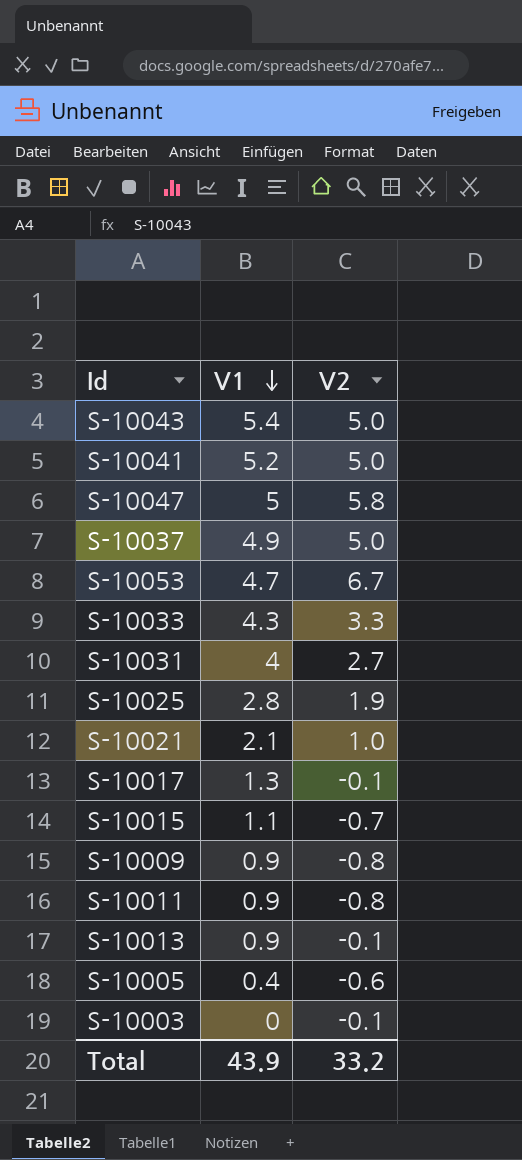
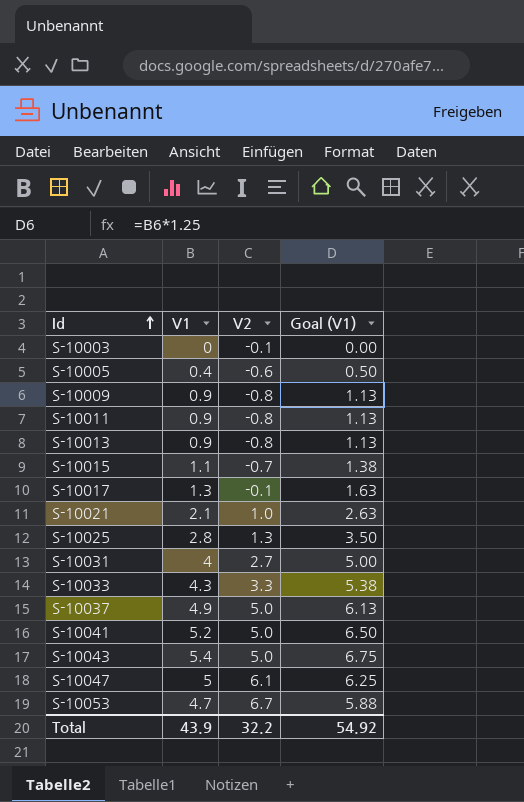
row order: V1 descending -> Id ascending
column Goal (V1) | formula: none -> [V1] * 1.25
S-10013 | V2: -0.1 -> -0.8
S-10025 | V2: 1.9 -> 1.3
S-10047 | V2: 5.8 -> 6.1
Total | V2: 33.2 -> 32.2

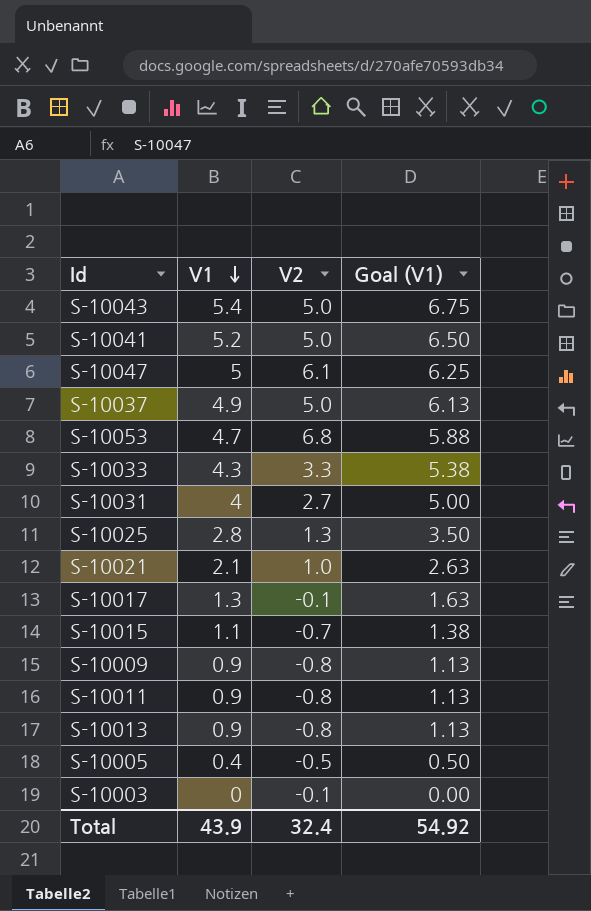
row order: Id ascending -> V1 descending
S-10053 | V2: 6.7 -> 6.8
S-10005 | V2: -0.6 -> -0.5
Total | V2: 32.2 -> 32.4

